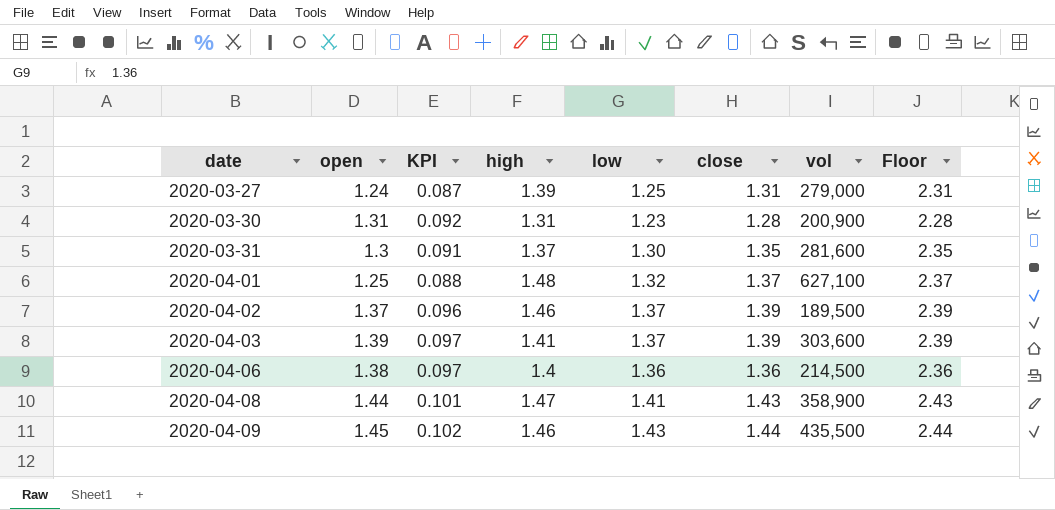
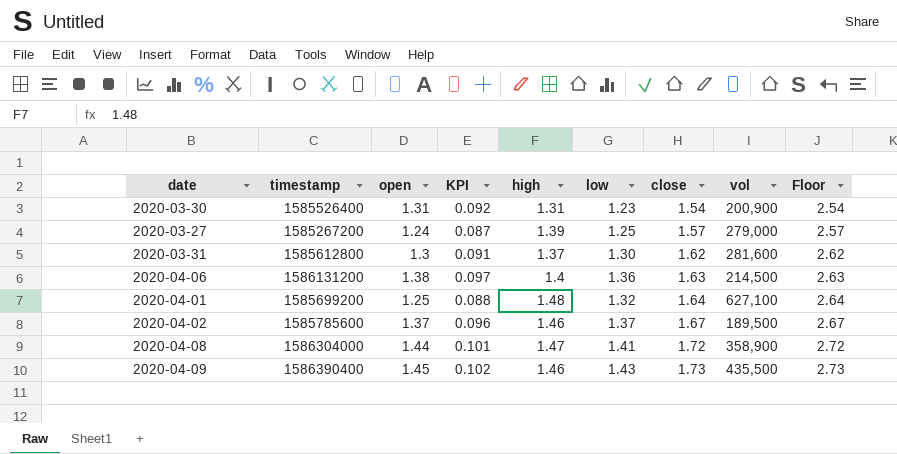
row order: date ascending -> close ascending
column timestamp | position: none -> 2
row 2020-04-03: 1.39 | 0.097 | 1.41 | 1.37 | 1.39 | 303,600 | 2.39 -> none
2020-03-30 | close: 1.28 -> 1.54
2020-03-30 | Floor: 2.28 -> 2.54
2020-03-27 | close: 1.31 -> 1.57
2020-03-27 | Floor: 2.31 -> 2.57
2020-03-31 | close: 1.35 -> 1.62
2020-03-31 | Floor: 2.35 -> 2.62
2020-04-06 | close: 1.36 -> 1.63
2020-04-06 | Floor: 2.36 -> 2.63
2020-04-01 | close: 1.37 -> 1.64
2020-04-01 | Floor: 2.37 -> 2.64
2020-04-02 | close: 1.39 -> 1.67
2020-04-02 | Floor: 2.39 -> 2.67
2020-04-08 | close: 1.43 -> 1.72
2020-04-08 | Floor: 2.43 -> 2.72
2020-04-09 | close: 1.44 -> 1.73
2020-04-09 | Floor: 2.44 -> 2.73

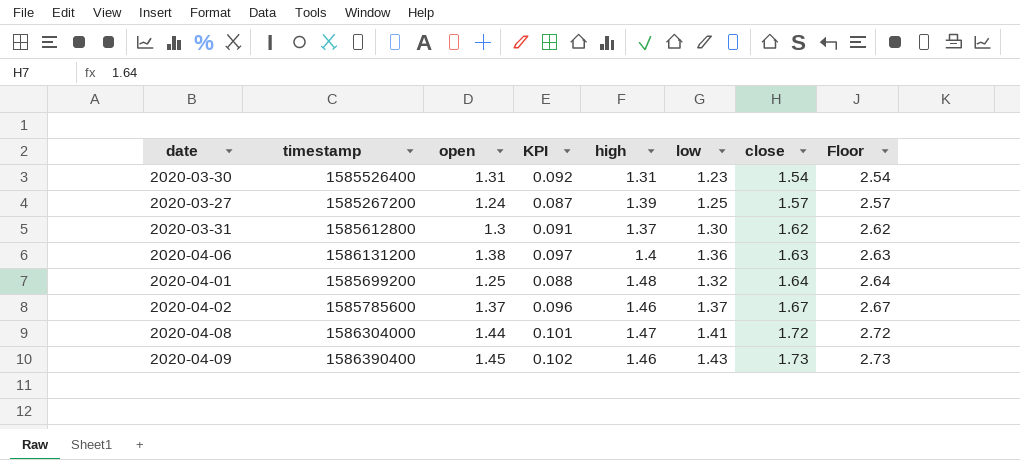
column vol | position: 8 -> none

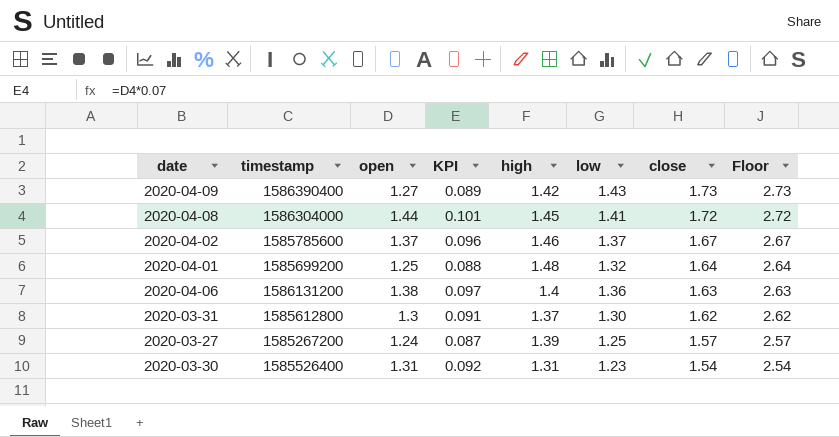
row order: close ascending -> close descending
2020-04-09 | open: 1.45 -> 1.27
2020-04-09 | KPI: 0.102 -> 0.089
2020-04-09 | high: 1.46 -> 1.42
2020-04-08 | high: 1.47 -> 1.45

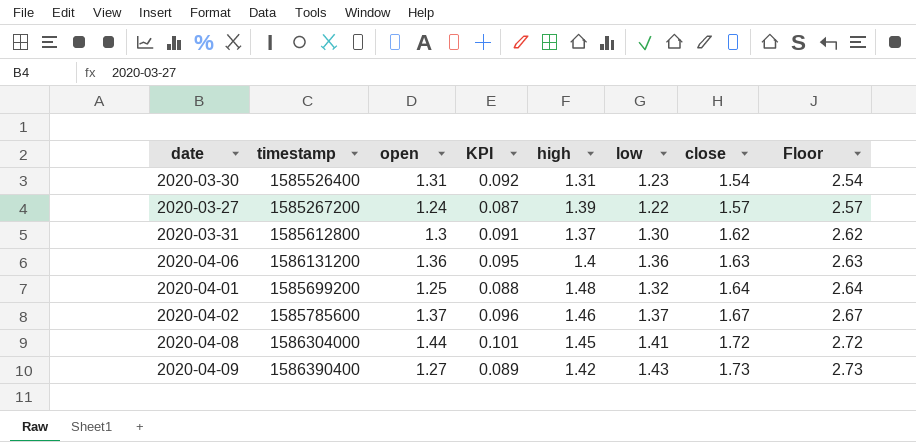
row order: close descending -> close ascending
2020-03-27 | low: 1.25 -> 1.22
2020-04-06 | open: 1.38 -> 1.36
2020-04-06 | KPI: 0.097 -> 0.095

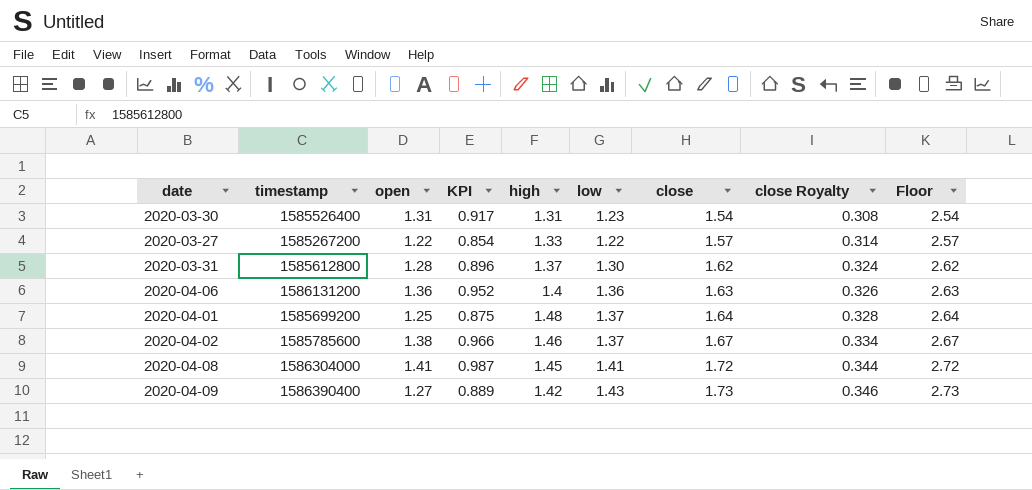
column KPI | formula: [open] * 0.07 -> [open] * 0.7
column close Royalty | formula: none -> [close] * 0.2
2020-03-27 | open: 1.24 -> 1.22
2020-03-27 | high: 1.39 -> 1.33
2020-03-31 | open: 1.3 -> 1.28
2020-04-01 | low: 1.32 -> 1.37
2020-04-02 | open: 1.37 -> 1.38
2020-04-08 | open: 1.44 -> 1.41

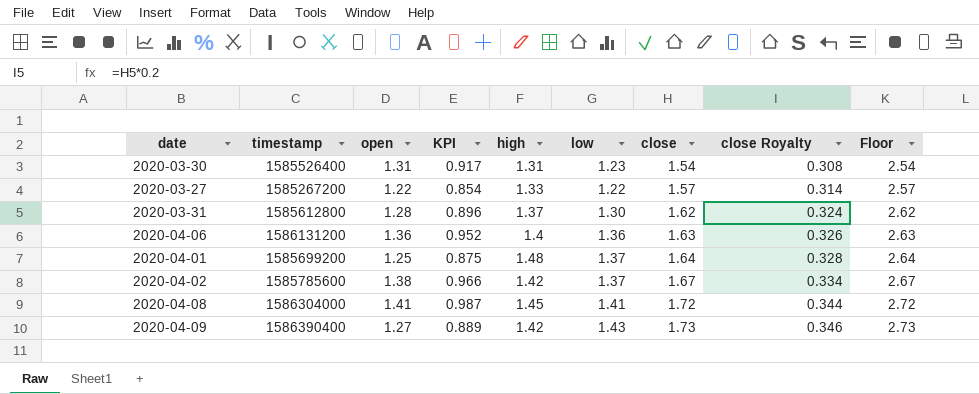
2020-04-02 | high: 1.46 -> 1.42

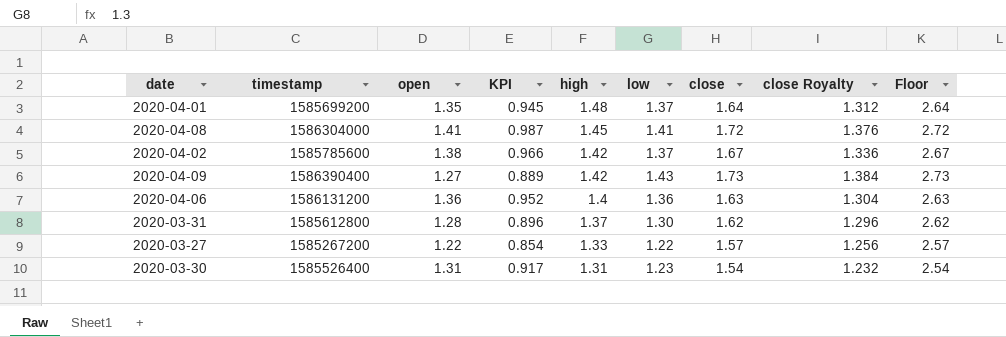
row order: close ascending -> high descending
column close Royalty | formula: [close] * 0.2 -> [close] * 0.8
2020-04-01 | open: 1.25 -> 1.35
2020-04-01 | KPI: 0.875 -> 0.945

